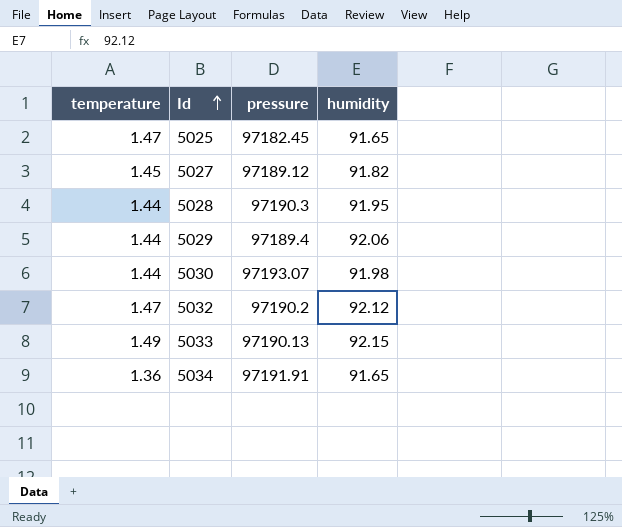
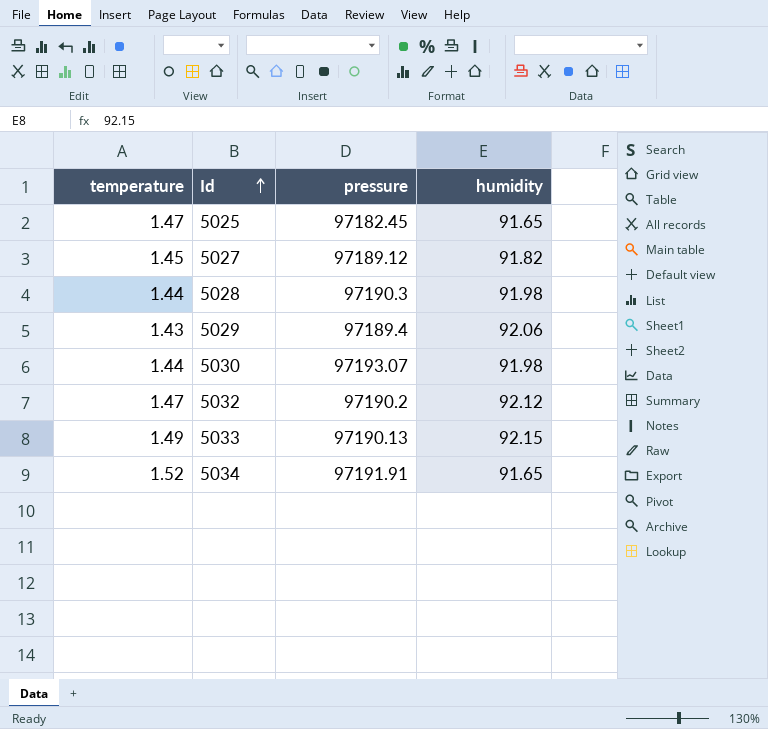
5028 | humidity: 91.95 -> 91.98
5029 | temperature: 1.44 -> 1.43
5034 | temperature: 1.36 -> 1.52

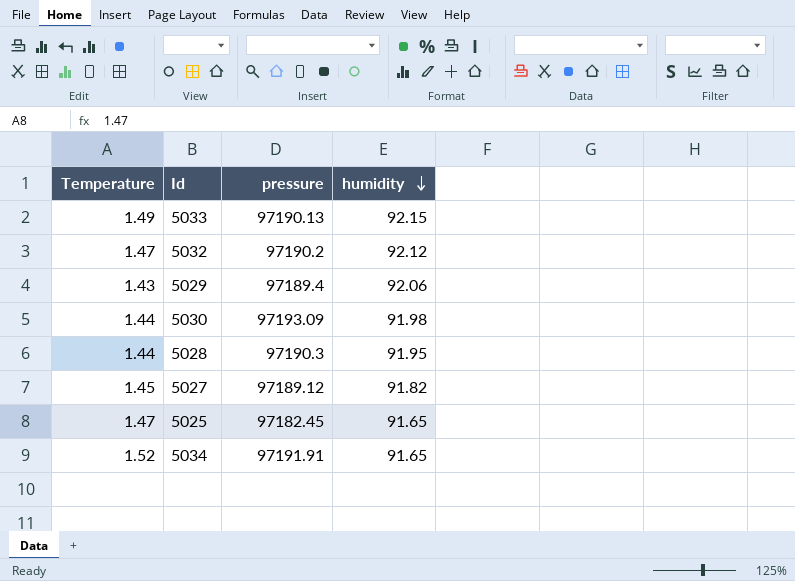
row order: Id ascending -> humidity descending
column name: temperature -> Temperature
5030 | pressure: 97193.07 -> 97193.09
5028 | humidity: 91.98 -> 91.95

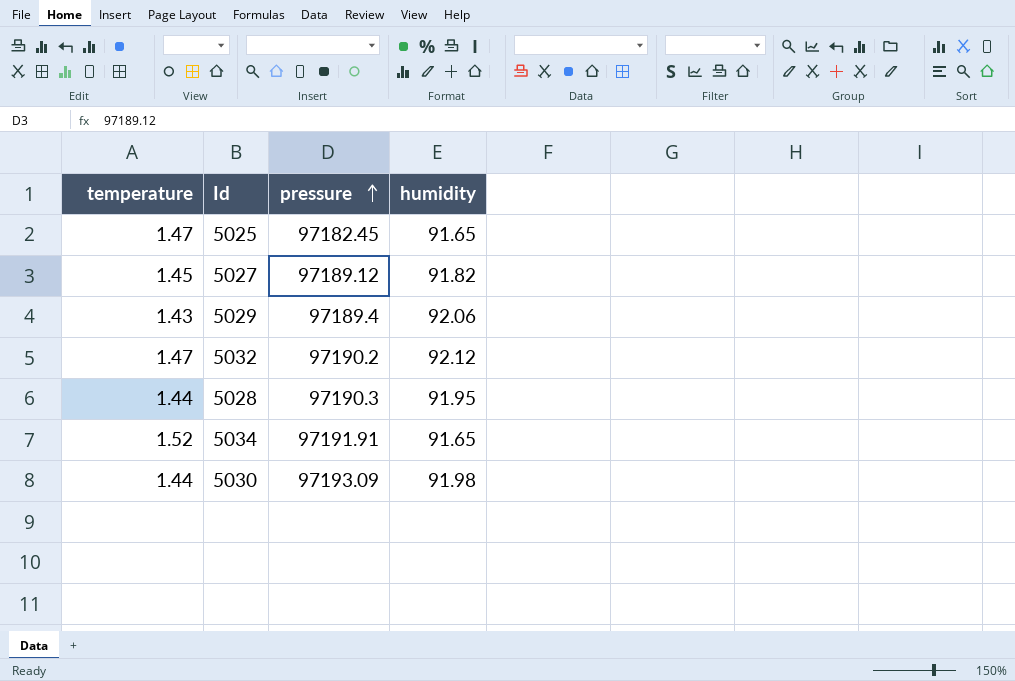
row order: humidity descending -> pressure ascending
column name: Temperature -> temperature
row 5033: 1.49 | 97190.13 | 92.15 -> none

